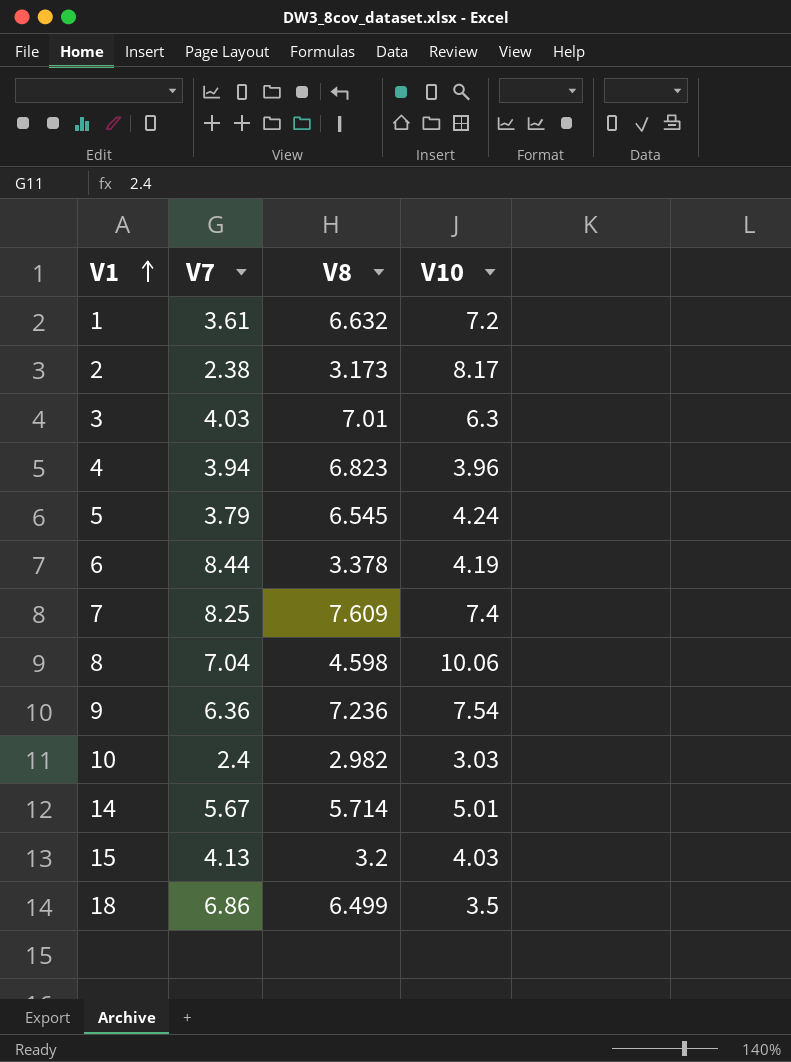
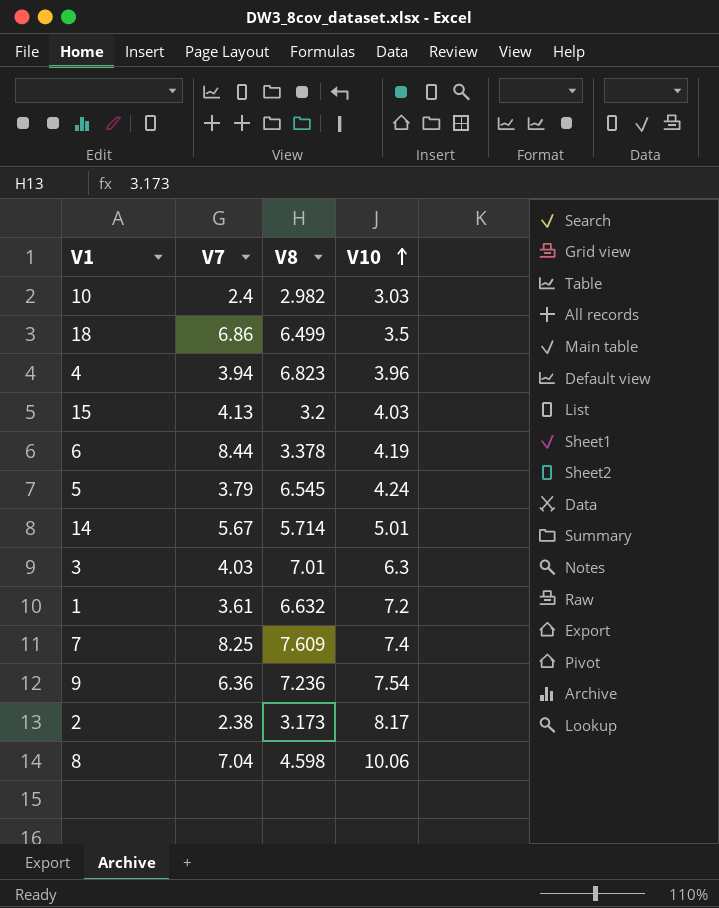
row order: V1 ascending -> V10 ascending

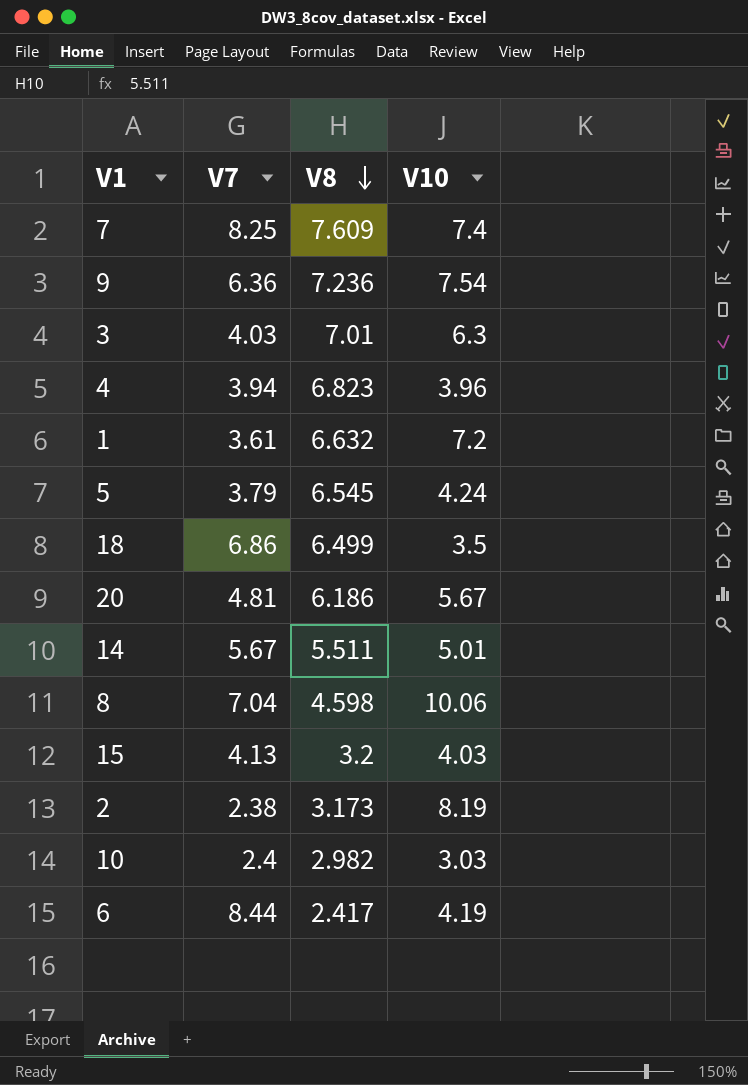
row order: V10 ascending -> V8 descending
row 20: none -> 4.81 | 6.186 | 5.67
14 | V8: 5.714 -> 5.511
2 | V10: 8.17 -> 8.19
6 | V8: 3.378 -> 2.417

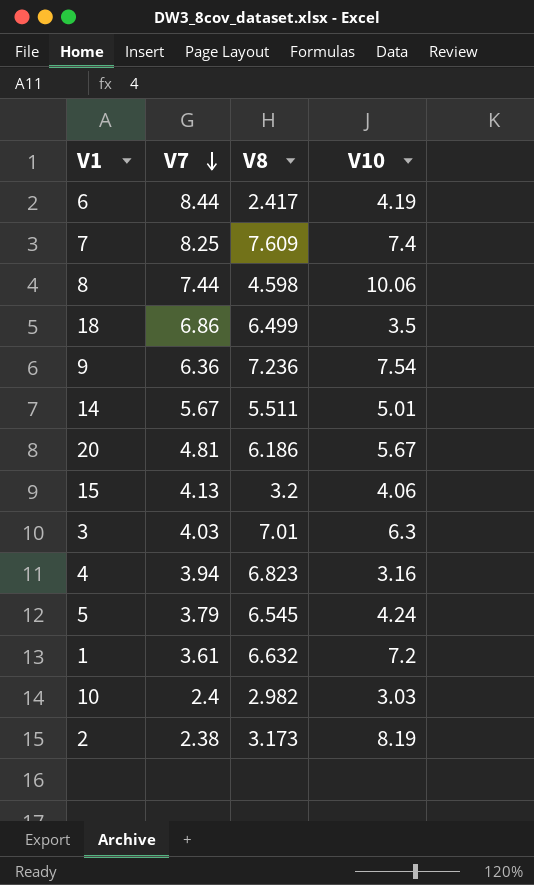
row order: V8 descending -> V7 descending
8 | V7: 7.04 -> 7.44
15 | V10: 4.03 -> 4.06
4 | V10: 3.96 -> 3.16

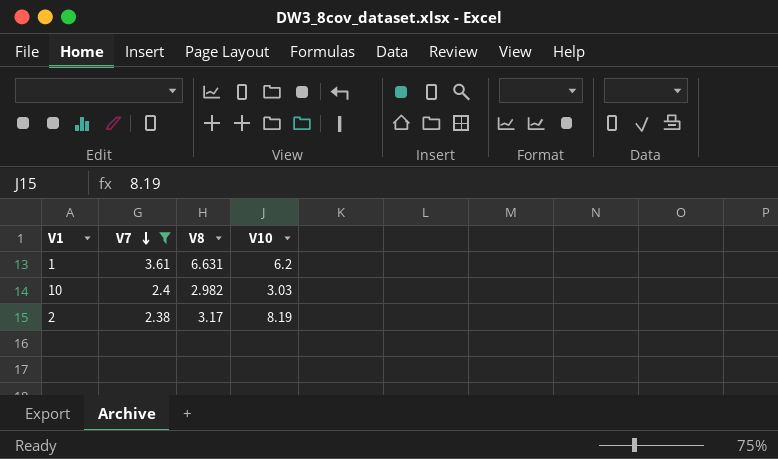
filter: none -> V7 <= 3.61
1 | V8: 6.632 -> 6.631
1 | V10: 7.2 -> 6.2
2 | V8: 3.173 -> 3.17

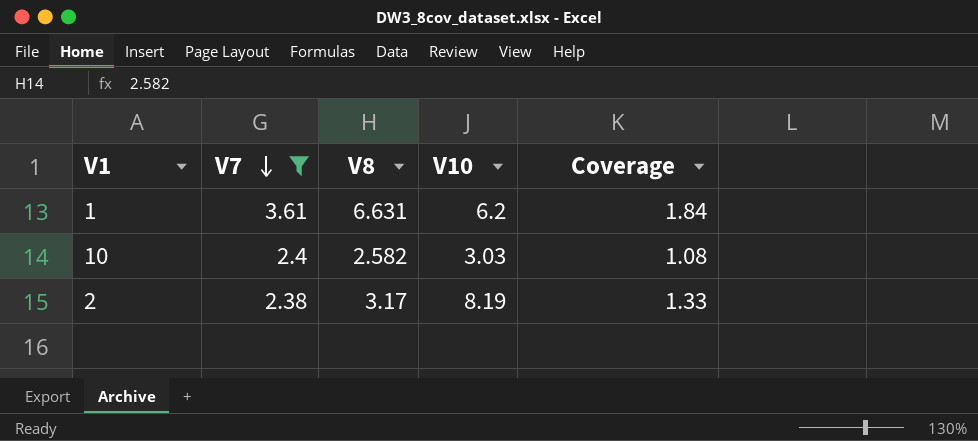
column Coverage | formula: none -> [V8] / [V7]
10 | V8: 2.982 -> 2.582

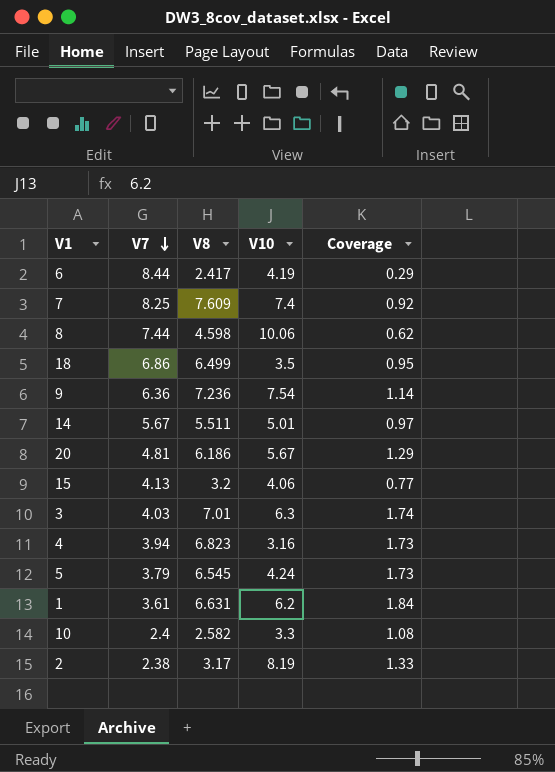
filter: V7 <= 3.61 -> none
10 | V10: 3.03 -> 3.3

